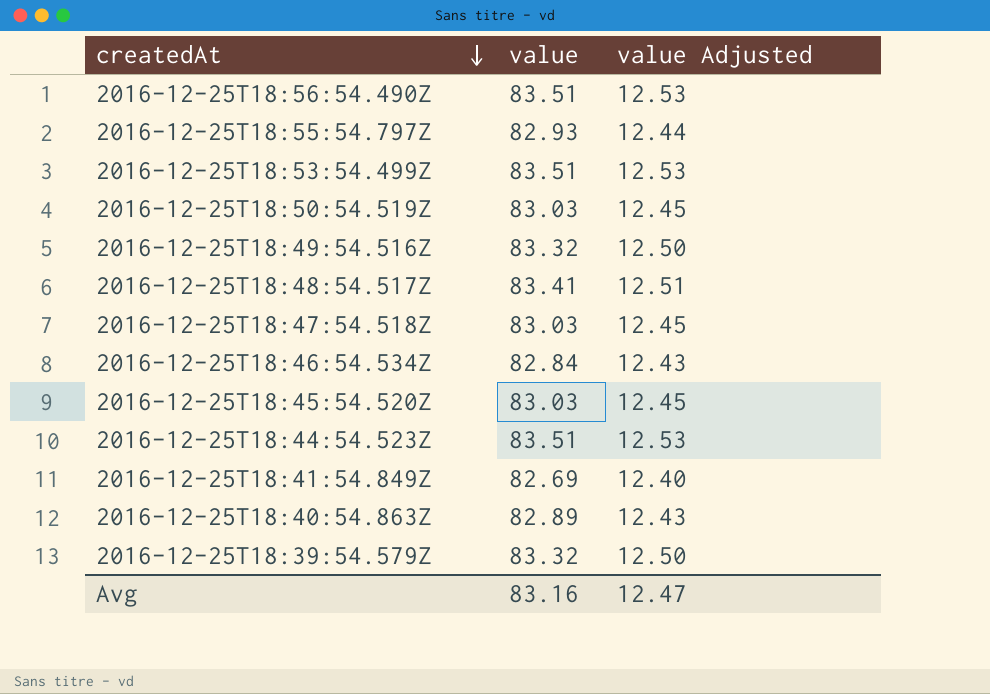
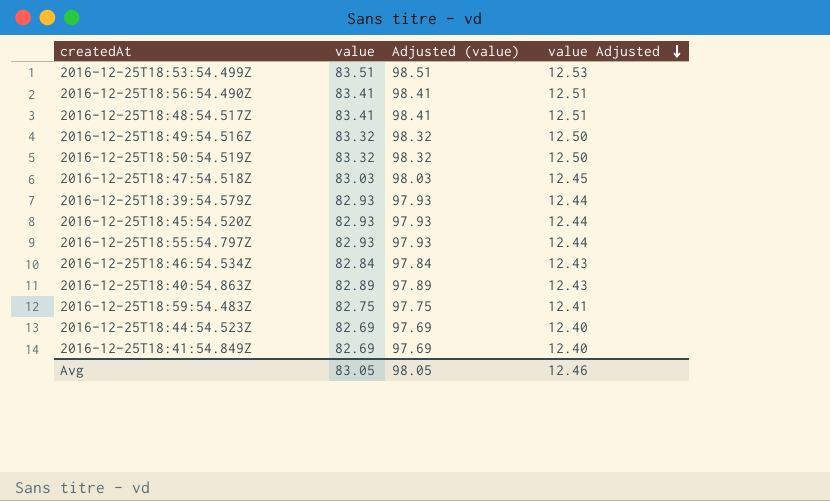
row order: createdAt descending -> value Adjusted descending
column Adjusted (value) | formula: none -> [value] + 15
2016-12-25T18:56:54.490Z | value: 83.51 -> 83.41
2016-12-25T18:56:54.490Z | value Adjusted: 12.53 -> 12.51
2016-12-25T18:50:54.519Z | value: 83.03 -> 83.32
2016-12-25T18:50:54.519Z | value Adjusted: 12.45 -> 12.50
2016-12-25T18:39:54.579Z | value: 83.32 -> 82.93
2016-12-25T18:39:54.579Z | value Adjusted: 12.50 -> 12.44
2016-12-25T18:45:54.520Z | value: 83.03 -> 82.93
2016-12-25T18:45:54.520Z | value Adjusted: 12.45 -> 12.44
row 2016-12-25T18:59:54.483Z: none -> 82.75 | 97.75 | 12.41
2016-12-25T18:44:54.523Z | value: 83.51 -> 82.69
2016-12-25T18:44:54.523Z | value Adjusted: 12.53 -> 12.40
Avg | value: 83.16 -> 83.05
Avg | value Adjusted: 12.47 -> 12.46

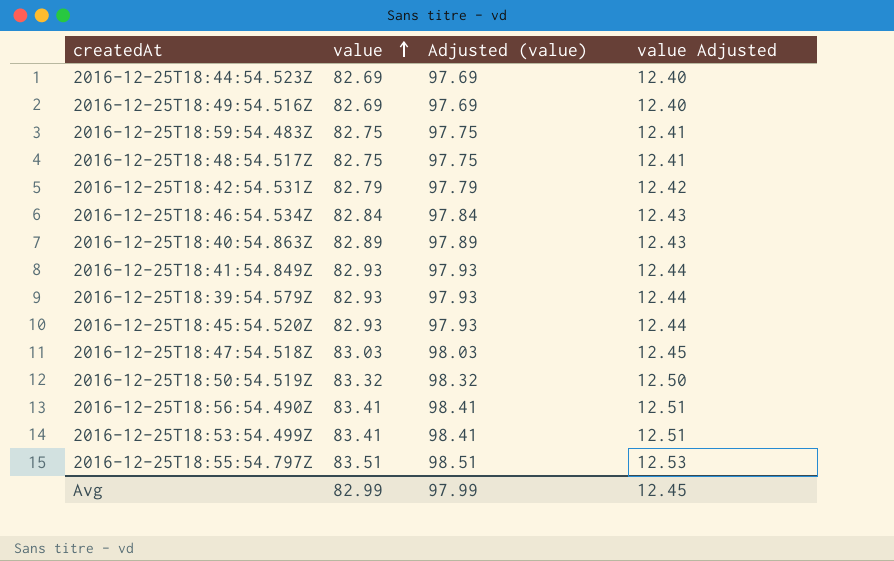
row order: value Adjusted descending -> value ascending
2016-12-25T18:49:54.516Z | value: 83.32 -> 82.69
2016-12-25T18:49:54.516Z | Adjusted (value): 98.32 -> 97.69
2016-12-25T18:49:54.516Z | value Adjusted: 12.50 -> 12.40
2016-12-25T18:48:54.517Z | value: 83.41 -> 82.75
2016-12-25T18:48:54.517Z | Adjusted (value): 98.41 -> 97.75
2016-12-25T18:48:54.517Z | value Adjusted: 12.51 -> 12.41
row 2016-12-25T18:42:54.531Z: none -> 82.79 | 97.79 | 12.42
2016-12-25T18:41:54.849Z | value: 82.69 -> 82.93
2016-12-25T18:41:54.849Z | Adjusted (value): 97.69 -> 97.93
2016-12-25T18:41:54.849Z | value Adjusted: 12.40 -> 12.44
2016-12-25T18:53:54.499Z | value: 83.51 -> 83.41
2016-12-25T18:53:54.499Z | Adjusted (value): 98.51 -> 98.41
2016-12-25T18:53:54.499Z | value Adjusted: 12.53 -> 12.51
2016-12-25T18:55:54.797Z | value: 82.93 -> 83.51
2016-12-25T18:55:54.797Z | Adjusted (value): 97.93 -> 98.51
2016-12-25T18:55:54.797Z | value Adjusted: 12.44 -> 12.53
Avg | value: 83.05 -> 82.99
Avg | Adjusted (value): 98.05 -> 97.99
Avg | value Adjusted: 12.46 -> 12.45

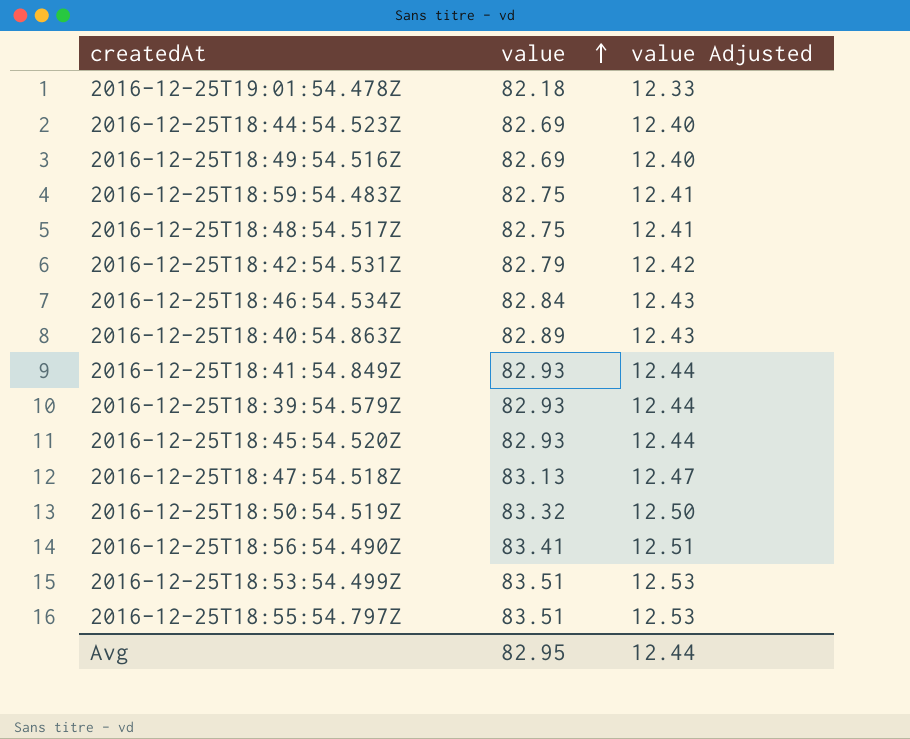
column Adjusted (value) | formula: [value] + 15 -> none
row 2016-12-25T19:01:54.478Z: none -> 82.18 | 12.33
2016-12-25T18:47:54.518Z | value: 83.03 -> 83.13
2016-12-25T18:47:54.518Z | value Adjusted: 12.45 -> 12.47
2016-12-25T18:53:54.499Z | value: 83.41 -> 83.51
2016-12-25T18:53:54.499Z | value Adjusted: 12.51 -> 12.53
Avg | value: 82.99 -> 82.95
Avg | value Adjusted: 12.45 -> 12.44

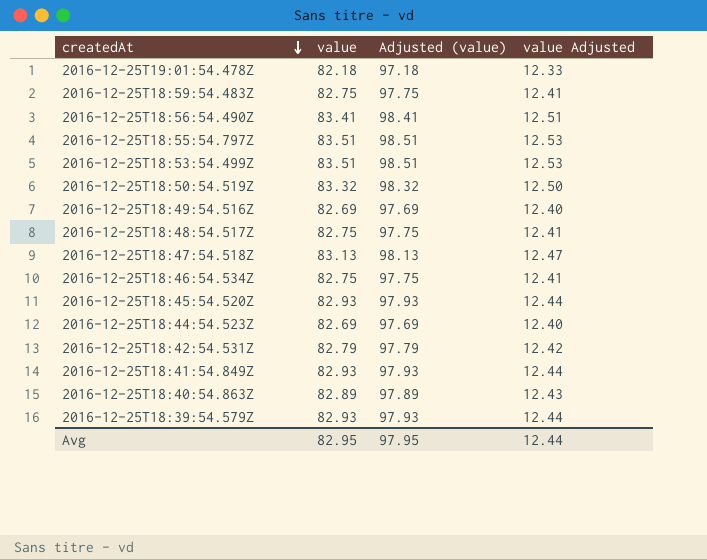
row order: value ascending -> createdAt descending
column Adjusted (value) | formula: none -> [value] + 15
2016-12-25T18:46:54.534Z | value: 82.84 -> 82.75
2016-12-25T18:46:54.534Z | value Adjusted: 12.43 -> 12.41

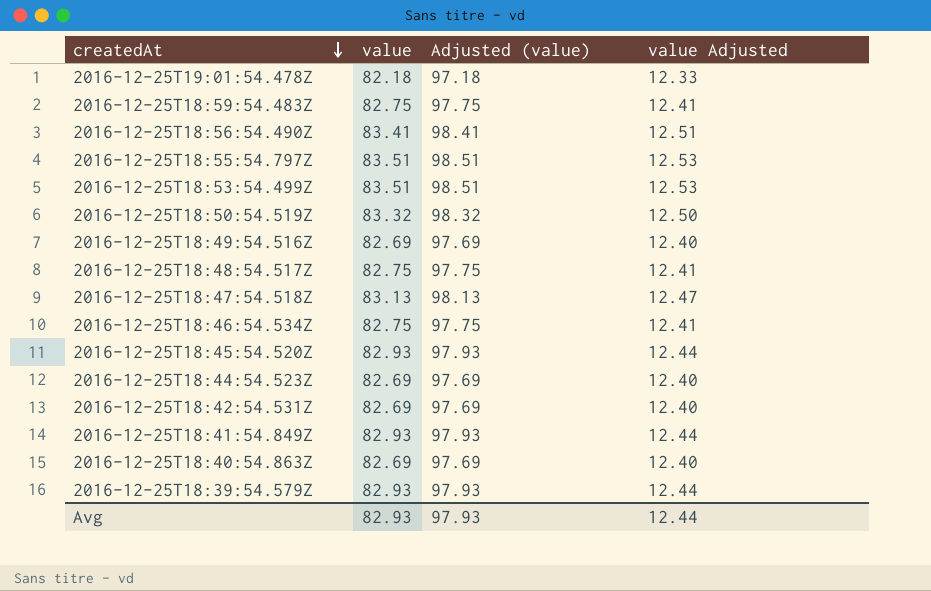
2016-12-25T18:42:54.531Z | value: 82.79 -> 82.69
2016-12-25T18:42:54.531Z | Adjusted (value): 97.79 -> 97.69
2016-12-25T18:42:54.531Z | value Adjusted: 12.42 -> 12.40
2016-12-25T18:40:54.863Z | value: 82.89 -> 82.69
2016-12-25T18:40:54.863Z | Adjusted (value): 97.89 -> 97.69
2016-12-25T18:40:54.863Z | value Adjusted: 12.43 -> 12.40
Avg | value: 82.95 -> 82.93
Avg | Adjusted (value): 97.95 -> 97.93

